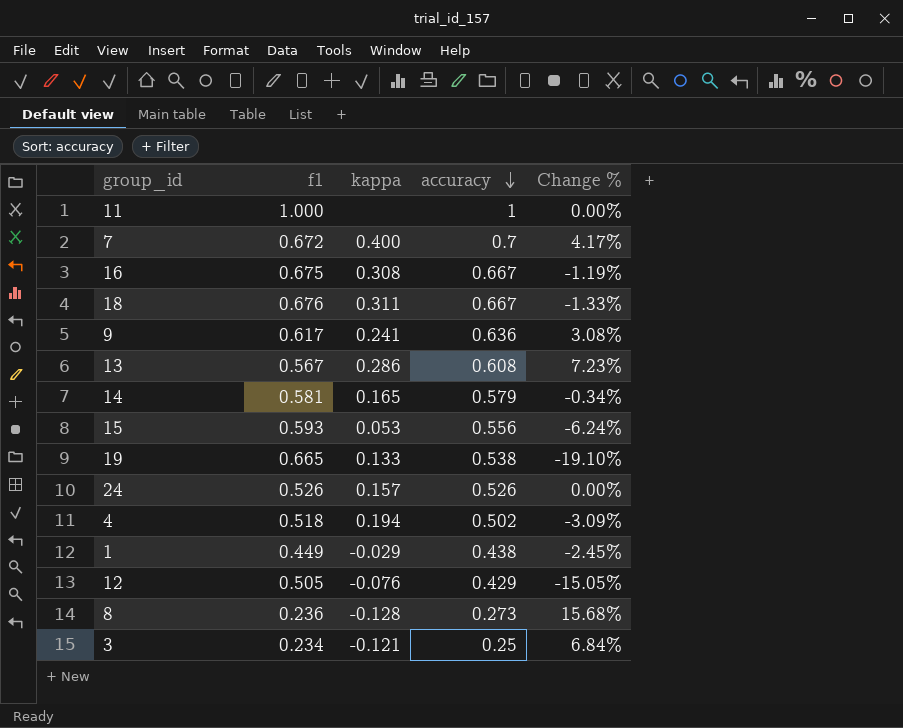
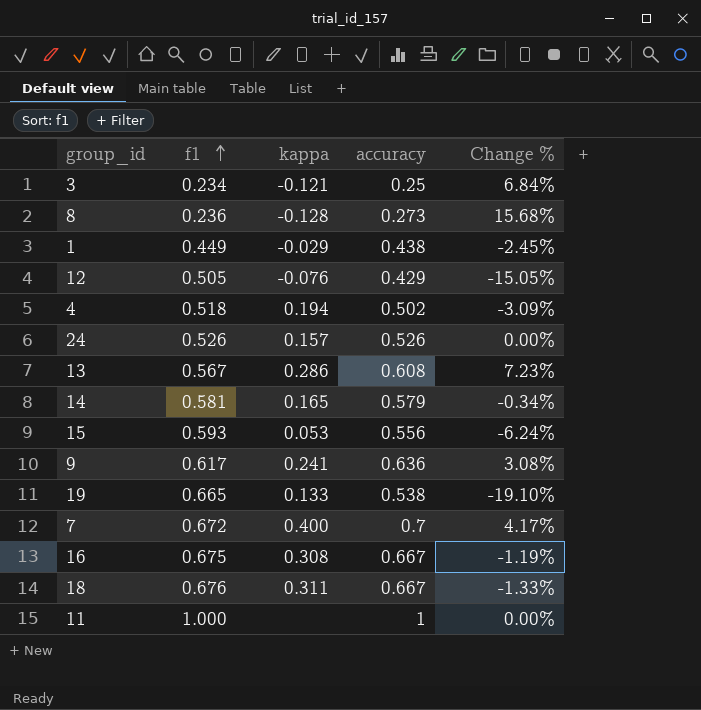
row order: accuracy descending -> f1 ascending

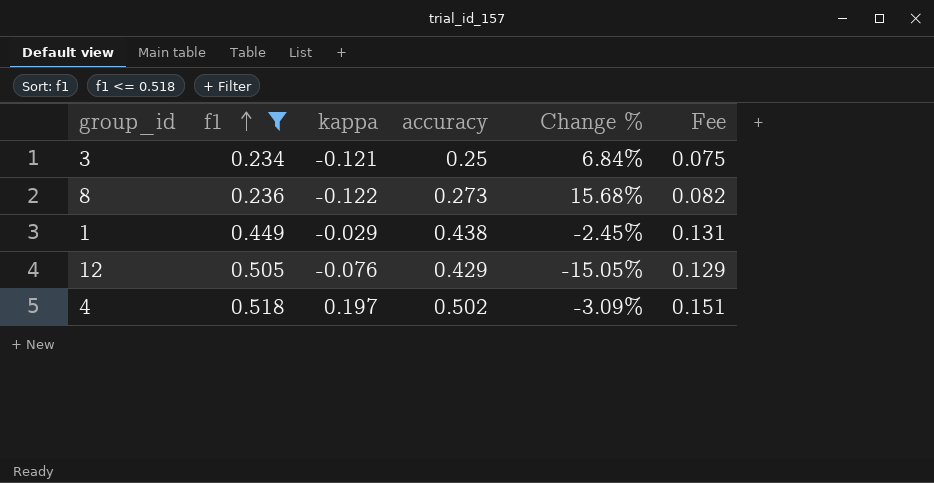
filter: none -> f1 <= 0.518
column Fee | formula: none -> [accuracy] * 0.3
8 | kappa: -0.128 -> -0.122
4 | kappa: 0.194 -> 0.197

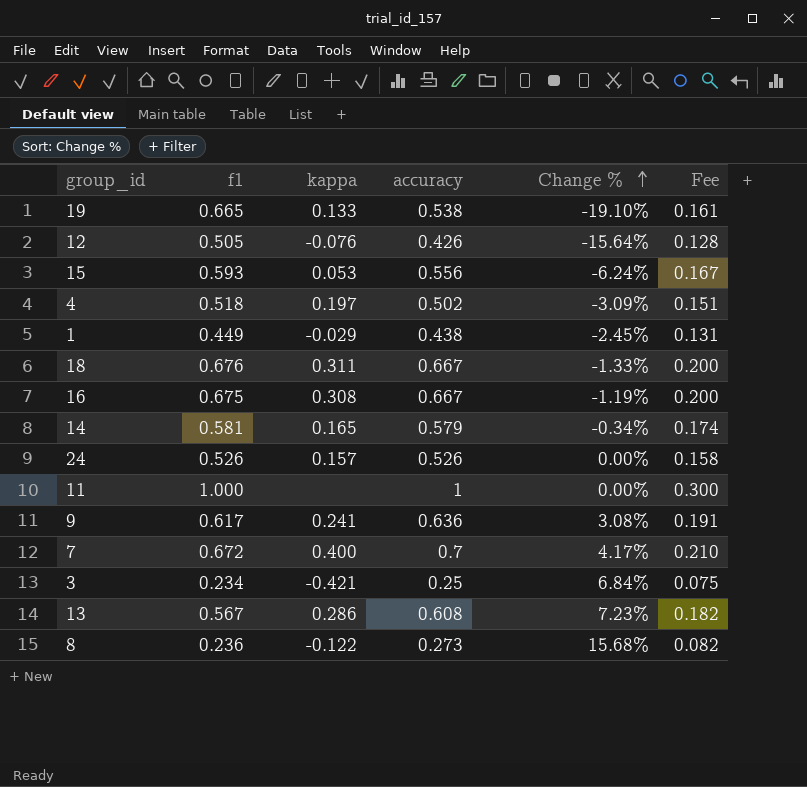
filter: f1 <= 0.518 -> none
row order: f1 ascending -> Change % ascending
12 | accuracy: 0.429 -> 0.426
12 | Change %: -15.05% -> -15.64%
12 | Fee: 0.129 -> 0.128
3 | kappa: -0.121 -> -0.421

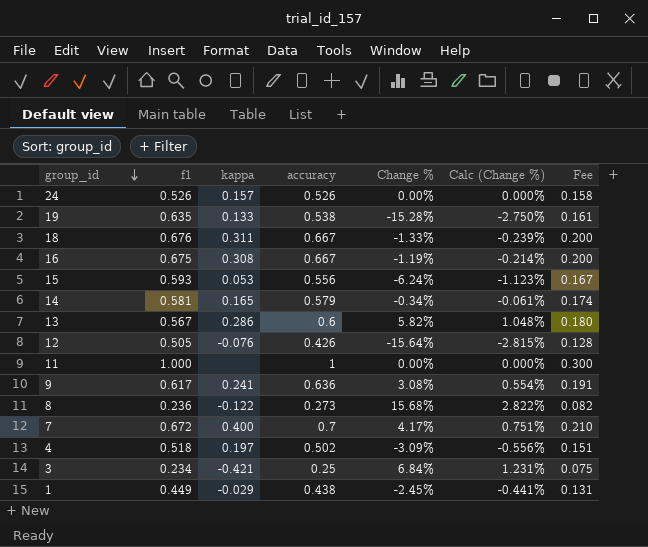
row order: Change % ascending -> group_id descending
column Calc (Change %) | formula: none -> [Change %] * 0.18
19 | f1: 0.665 -> 0.635
19 | Change %: -19.10% -> -15.28%
13 | accuracy: 0.608 -> 0.6
13 | Change %: 7.23% -> 5.82%
13 | Fee: 0.182 -> 0.180

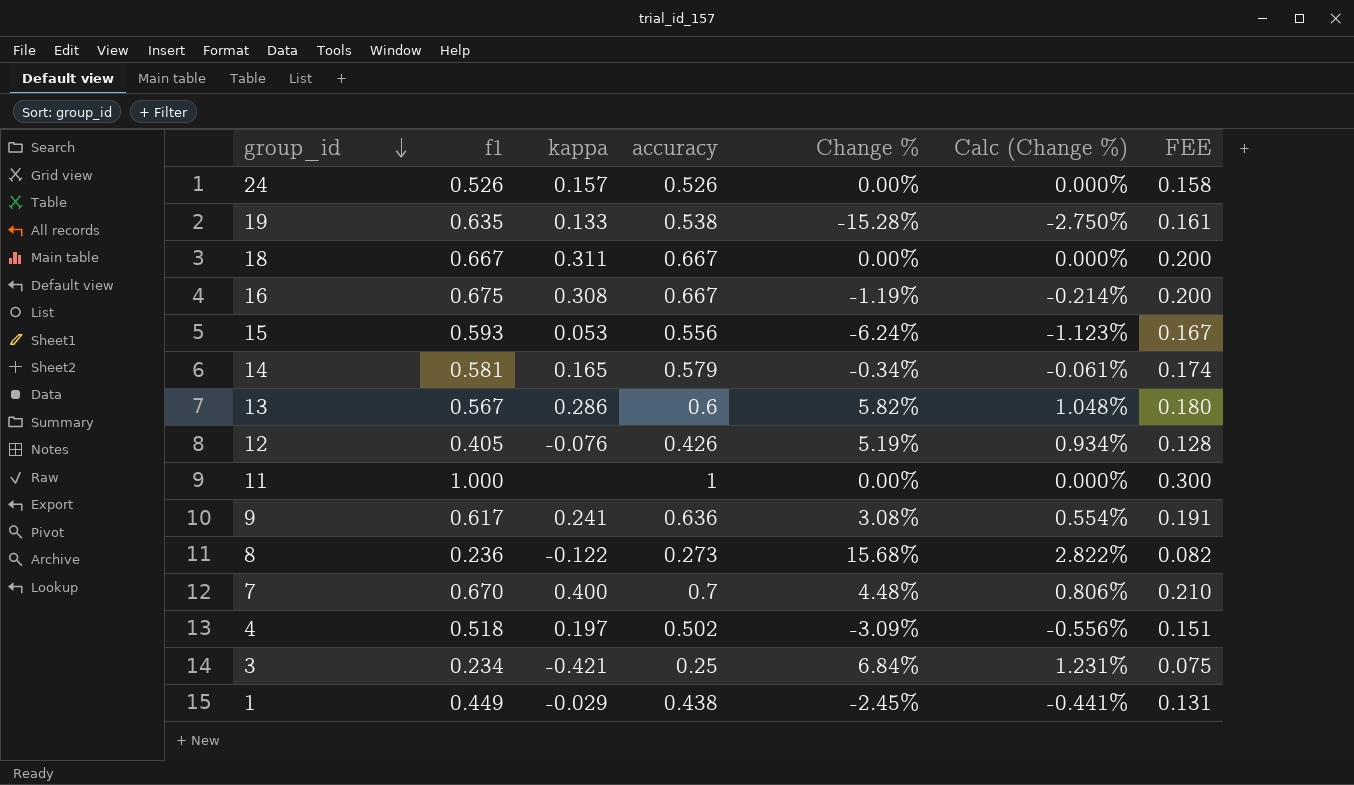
column name: Fee -> FEE
18 | f1: 0.676 -> 0.667
18 | Change %: -1.33% -> 0.00%
18 | Calc (Change %): -0.239% -> 0.000%
12 | f1: 0.505 -> 0.405
12 | Change %: -15.64% -> 5.19%
12 | Calc (Change %): -2.815% -> 0.934%
7 | f1: 0.672 -> 0.670
7 | Change %: 4.17% -> 4.48%
7 | Calc (Change %): 0.751% -> 0.806%

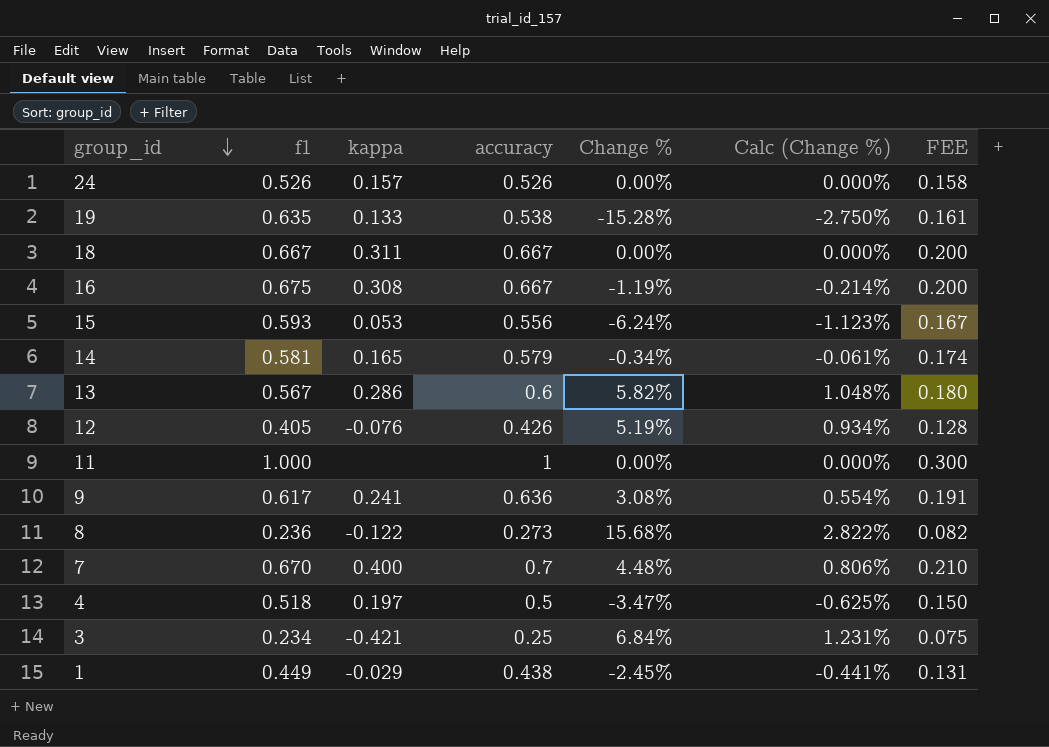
4 | accuracy: 0.502 -> 0.5
4 | Change %: -3.09% -> -3.47%
4 | Calc (Change %): -0.556% -> -0.625%
4 | FEE: 0.151 -> 0.150

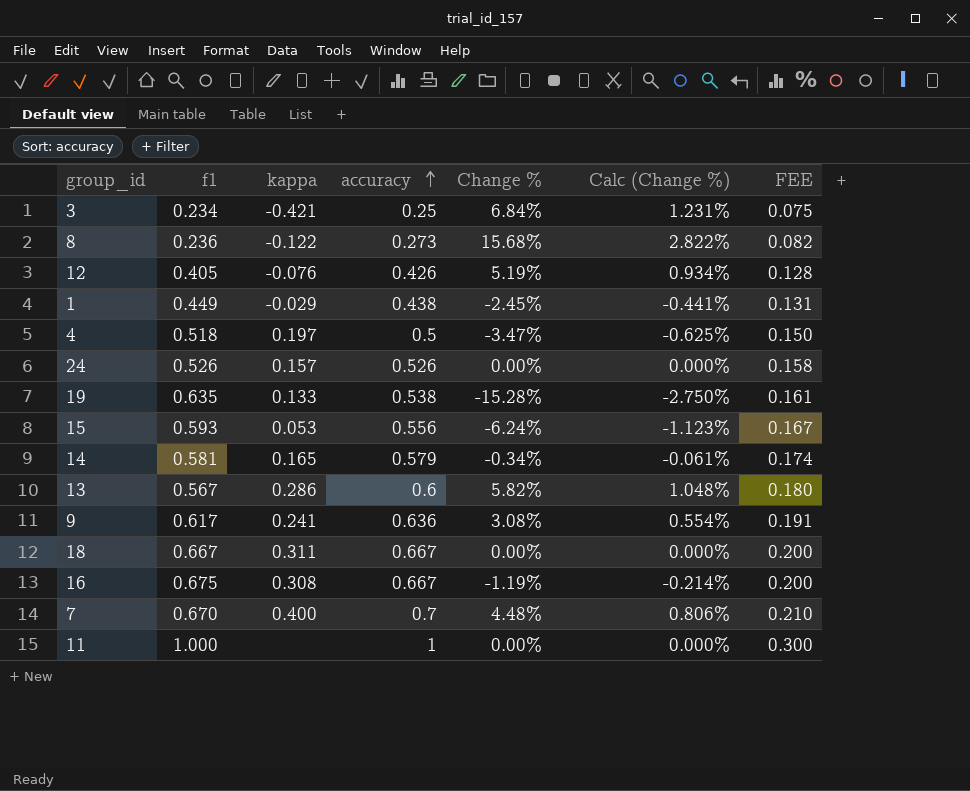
row order: group_id descending -> accuracy ascending

